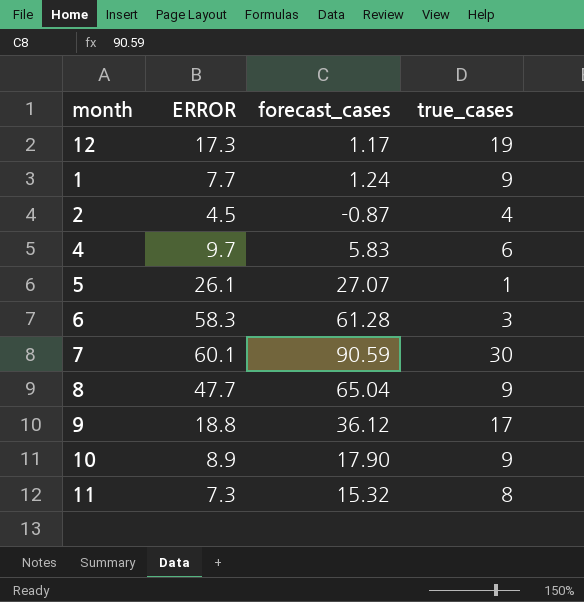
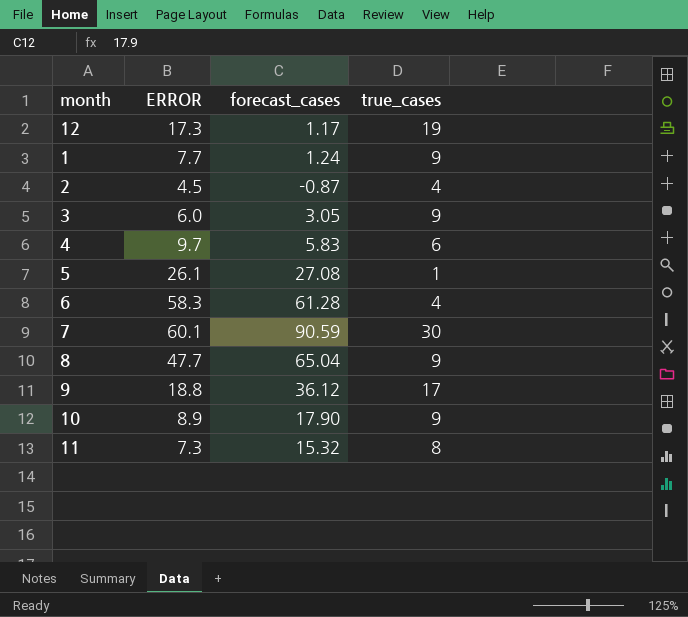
row 3: none -> 6.0 | 3.05 | 9
5 | forecast_cases: 27.07 -> 27.08
6 | true_cases: 3 -> 4

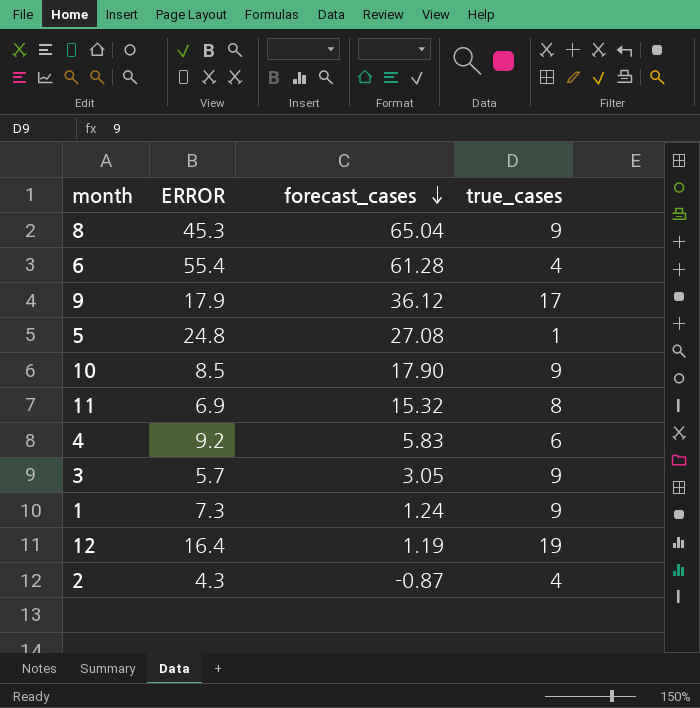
row order: none -> forecast_cases descending
row 7: 60.1 | 90.59 | 30 -> none
8 | ERROR: 47.7 -> 45.3
6 | ERROR: 58.3 -> 55.4
9 | ERROR: 18.8 -> 17.9
5 | ERROR: 26.1 -> 24.8
10 | ERROR: 8.9 -> 8.5
11 | ERROR: 7.3 -> 6.9
4 | ERROR: 9.7 -> 9.2
3 | ERROR: 6.0 -> 5.7
1 | ERROR: 7.7 -> 7.3
12 | ERROR: 17.3 -> 16.4
12 | forecast_cases: 1.17 -> 1.19
2 | ERROR: 4.5 -> 4.3

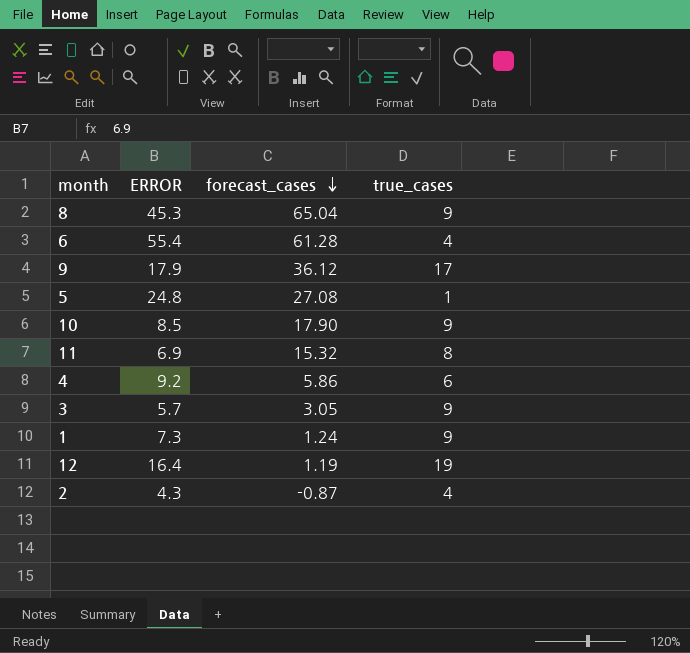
4 | forecast_cases: 5.83 -> 5.86

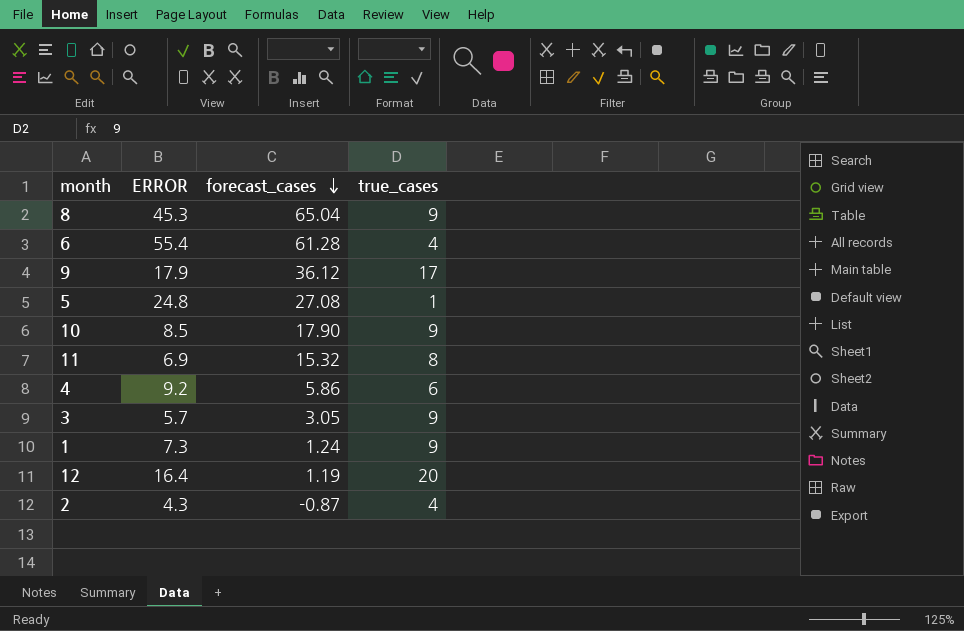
12 | true_cases: 19 -> 20

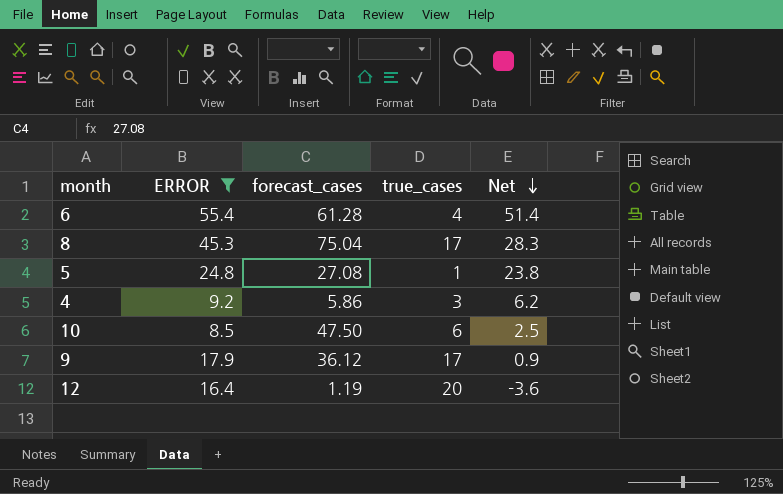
filter: none -> ERROR >= 8.5
row order: forecast_cases descending -> Net descending
column Net | formula: none -> [ERROR] - [true_cases]
8 | forecast_cases: 65.04 -> 75.04
8 | true_cases: 9 -> 17
4 | true_cases: 6 -> 3
10 | forecast_cases: 17.90 -> 47.50
10 | true_cases: 9 -> 6

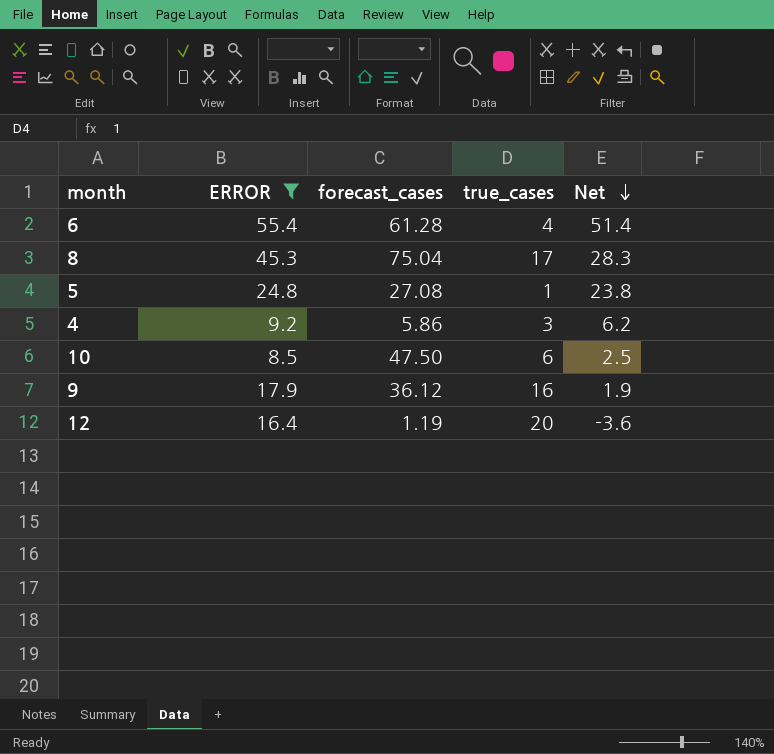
9 | true_cases: 17 -> 16
9 | Net: 0.9 -> 1.9

